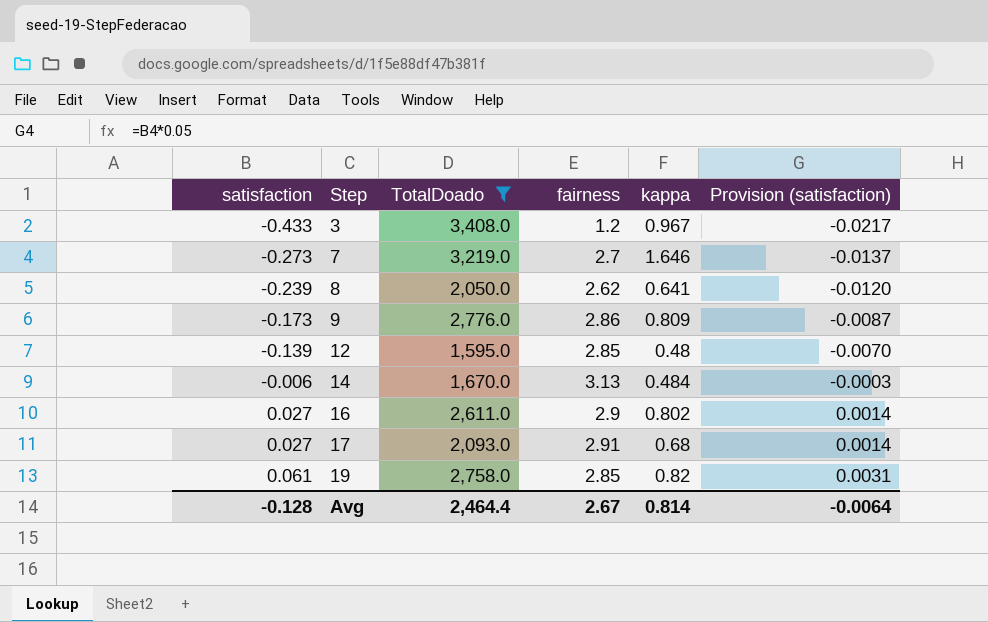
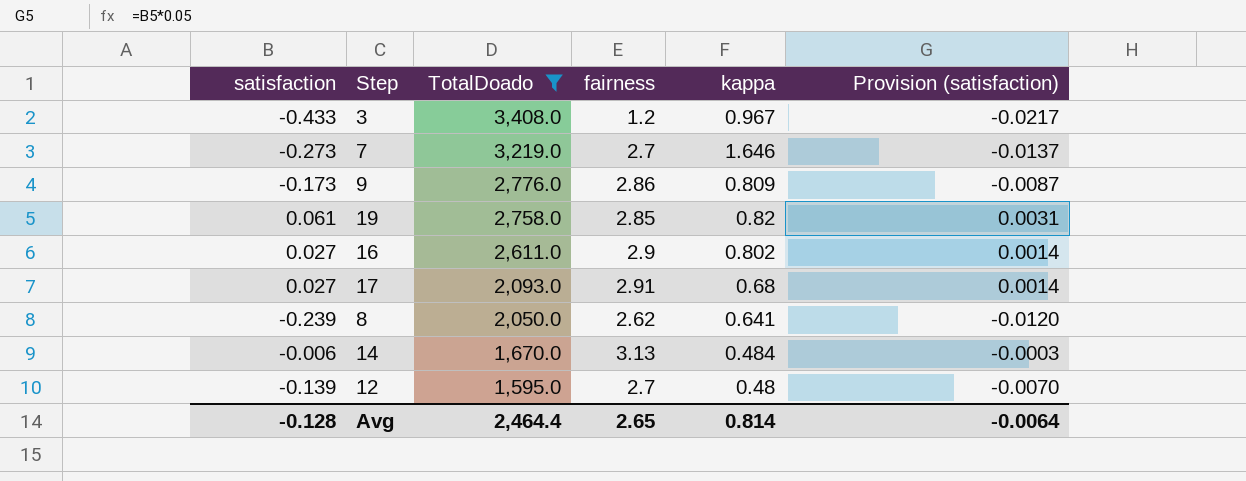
row order: satisfaction ascending -> TotalDoado descending
12 | fairness: 2.85 -> 2.7
Avg | fairness: 2.67 -> 2.65

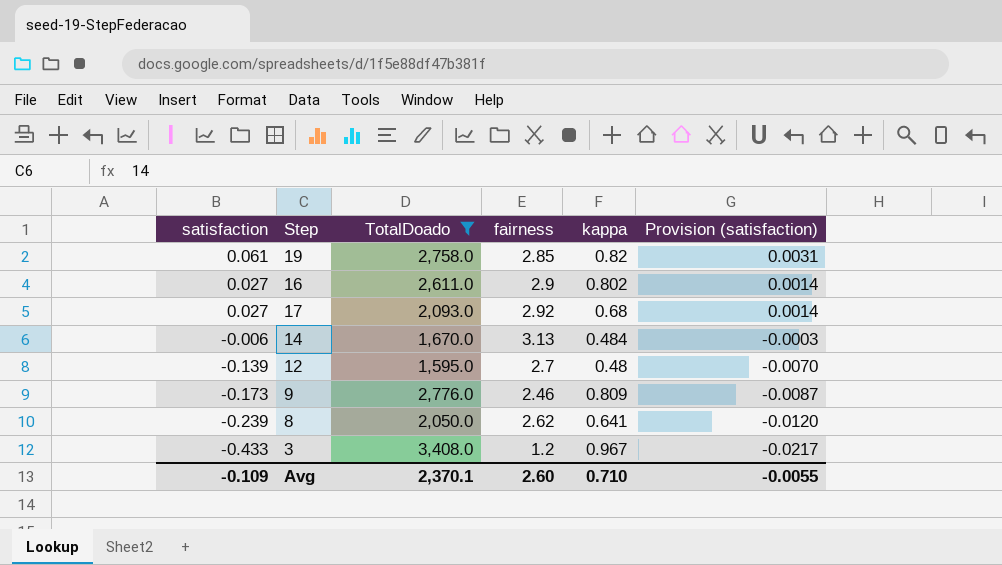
row order: TotalDoado descending -> satisfaction descending
row 7: -0.273 | 3,219.0 | 2.7 | 1.646 | -0.0137 -> none
17 | fairness: 2.91 -> 2.92
9 | fairness: 2.86 -> 2.46
Avg | satisfaction: -0.128 -> -0.109
Avg | TotalDoado: 2,464.4 -> 2,370.1
Avg | fairness: 2.65 -> 2.60
Avg | kappa: 0.814 -> 0.710
Avg | Provision (satisfaction): -0.0064 -> -0.0055

